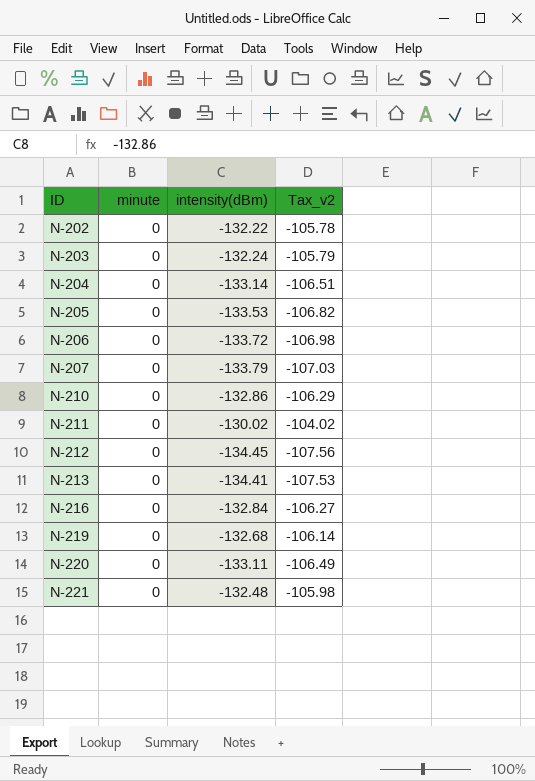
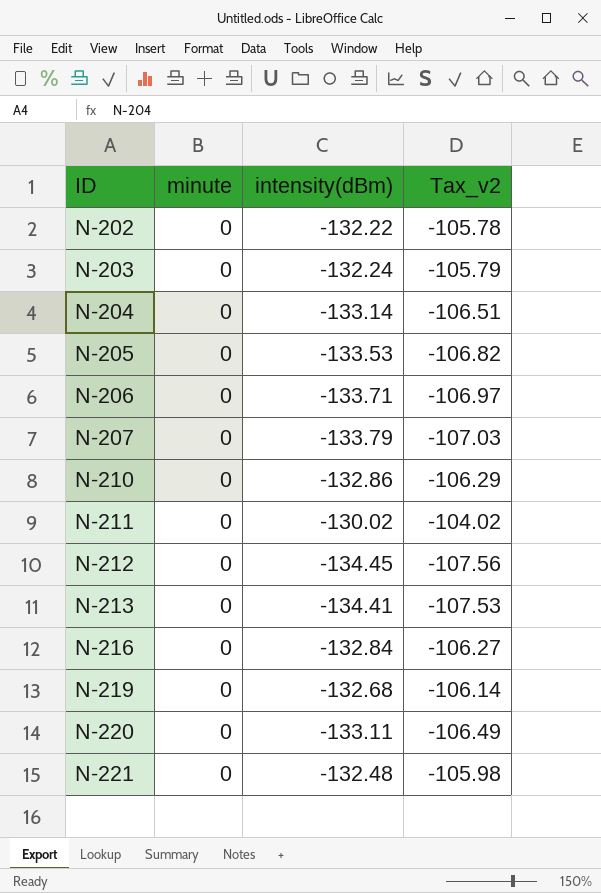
N-206 | intensity(dBm): -133.72 -> -133.71
N-206 | Tax_v2: -106.98 -> -106.97

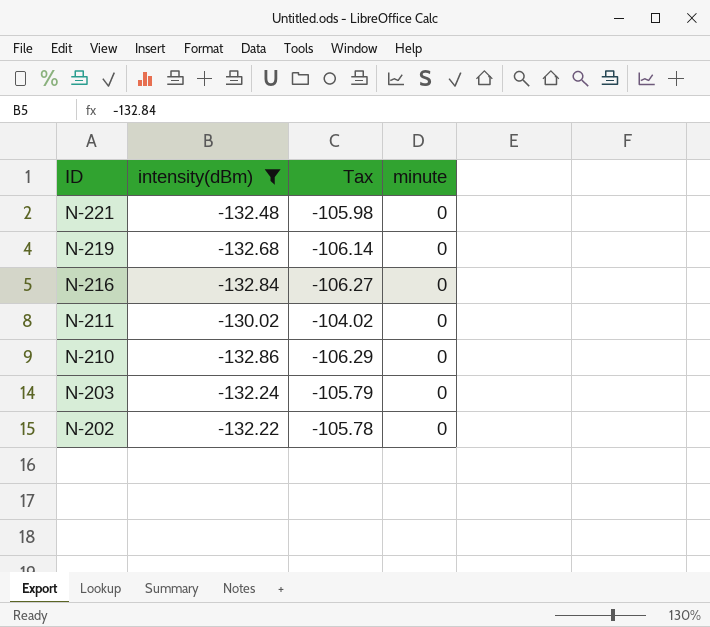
filter: none -> intensity(dBm) >= -132.86
row order: ID ascending -> ID descending
column name: Tax_v2 -> Tax
column minute | position: 2 -> 4

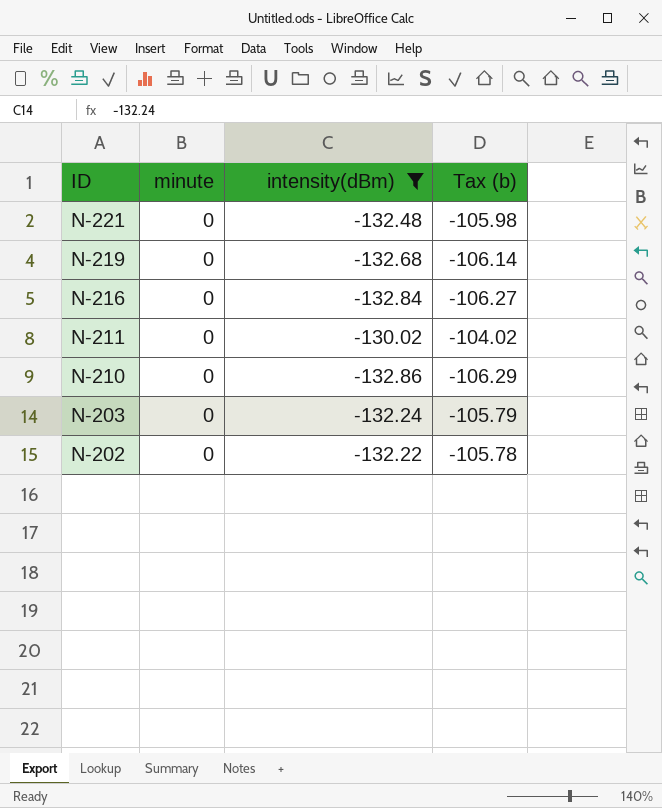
column minute | position: 4 -> 2
column name: Tax -> Tax (b)

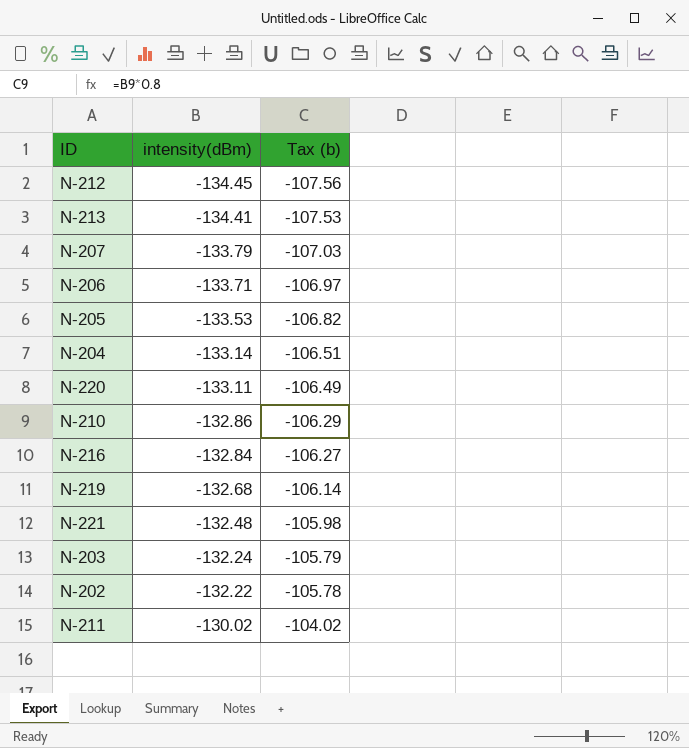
filter: intensity(dBm) >= -132.86 -> none
row order: ID descending -> intensity(dBm) ascending
column minute | position: 2 -> none

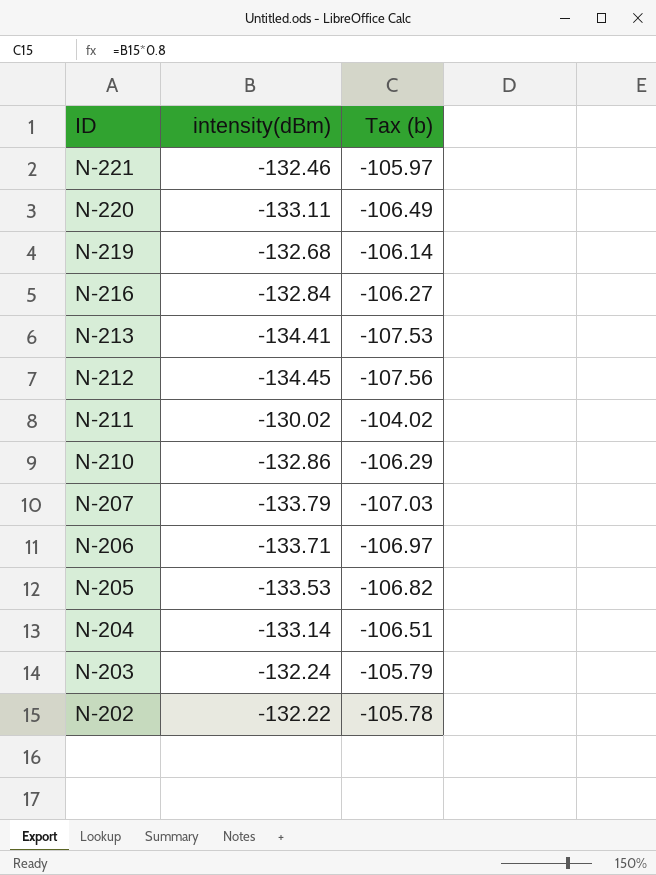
row order: intensity(dBm) ascending -> ID descending
N-221 | intensity(dBm): -132.48 -> -132.46
N-221 | Tax (b): -105.98 -> -105.97

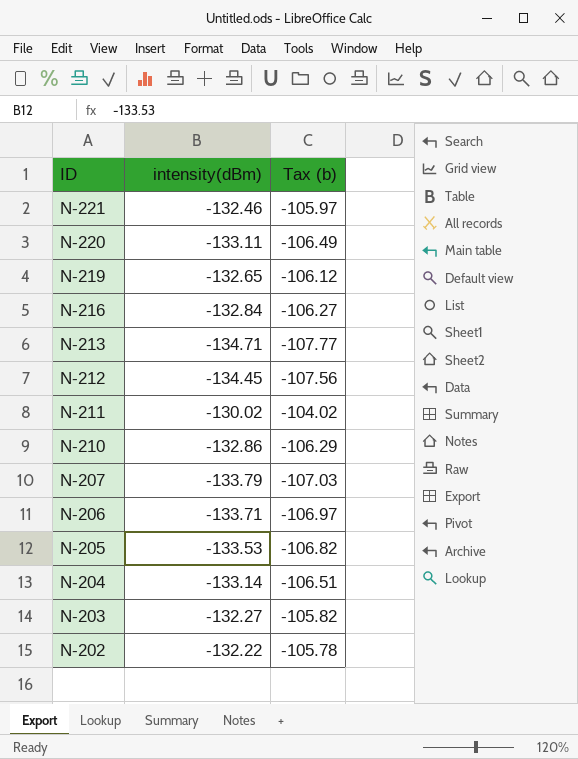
N-219 | intensity(dBm): -132.68 -> -132.65
N-219 | Tax (b): -106.14 -> -106.12
N-213 | intensity(dBm): -134.41 -> -134.71
N-213 | Tax (b): -107.53 -> -107.77
N-203 | intensity(dBm): -132.24 -> -132.27
N-203 | Tax (b): -105.79 -> -105.82

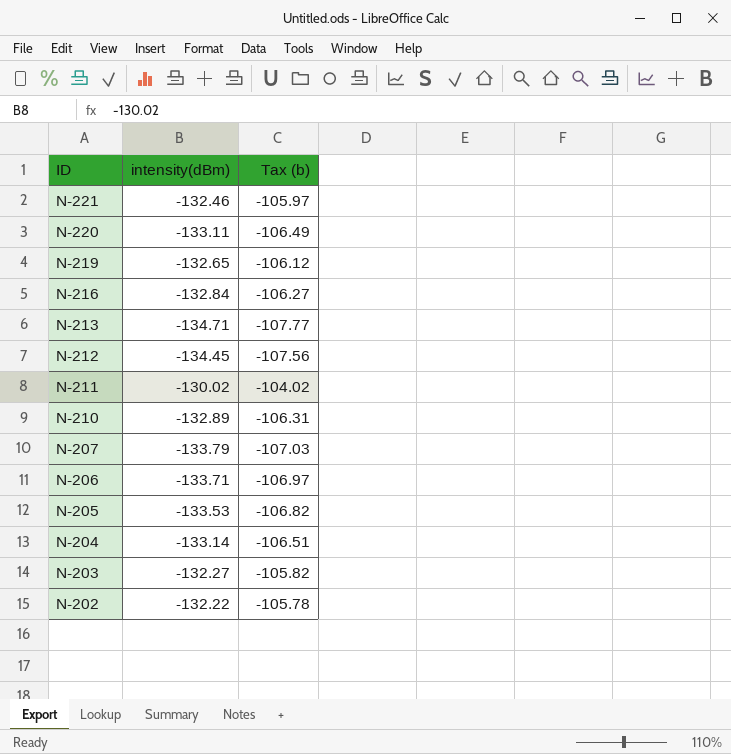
N-210 | intensity(dBm): -132.86 -> -132.89
N-210 | Tax (b): -106.29 -> -106.31

